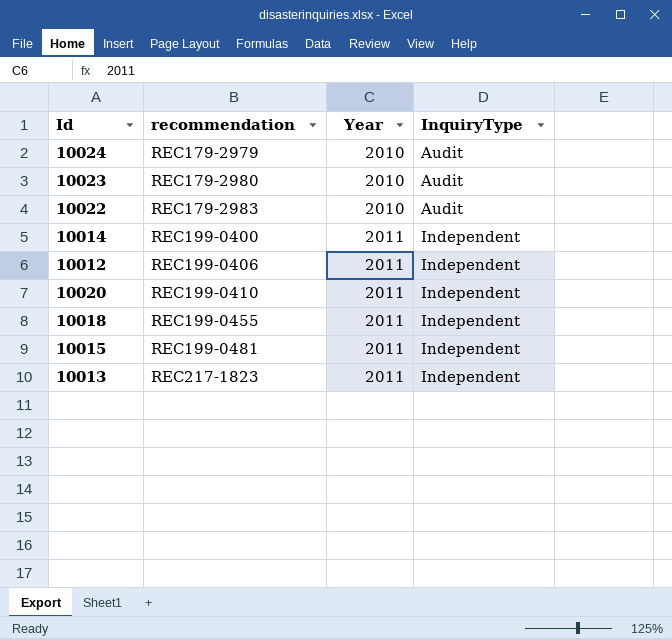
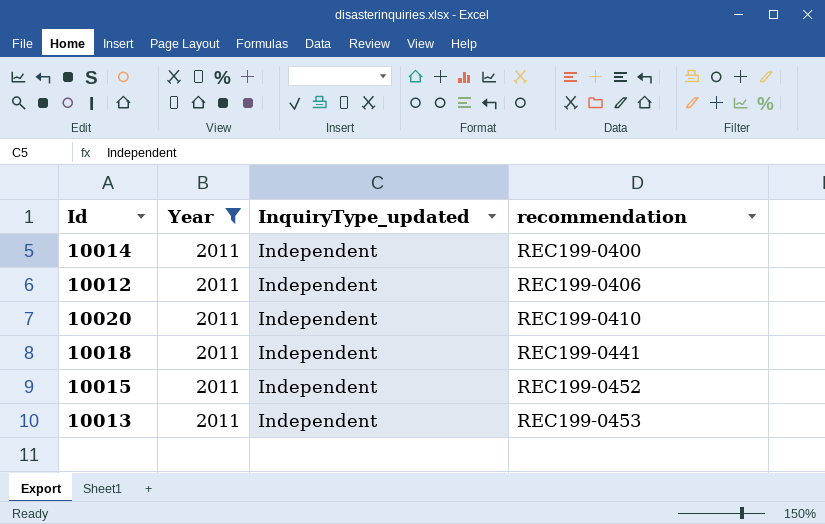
filter: none -> Year = 2011
column name: InquiryType -> InquiryType_updated
column recommendation | position: 2 -> 4
10018 | recommendation: REC199-0455 -> REC199-0441
10015 | recommendation: REC199-0481 -> REC199-0452
10013 | recommendation: REC217-1823 -> REC199-0453

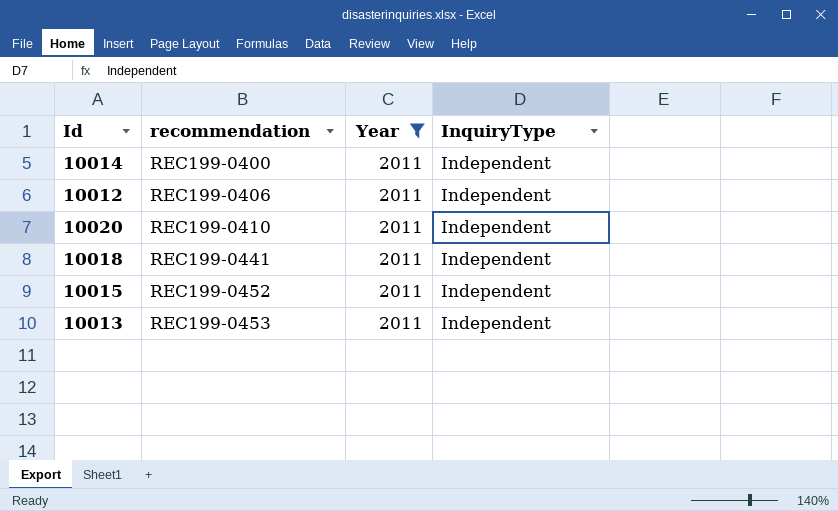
column recommendation | position: 4 -> 2
column name: InquiryType_updated -> InquiryType

